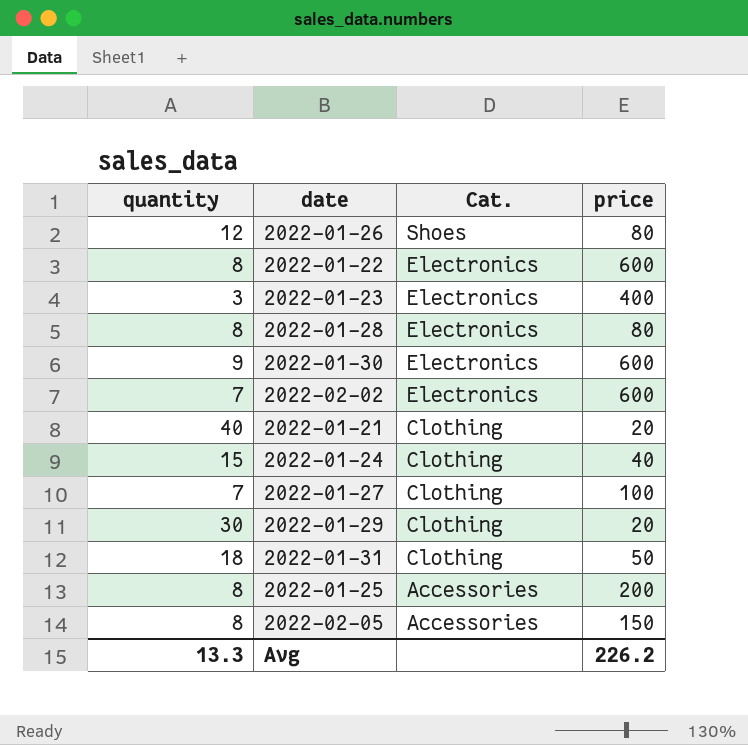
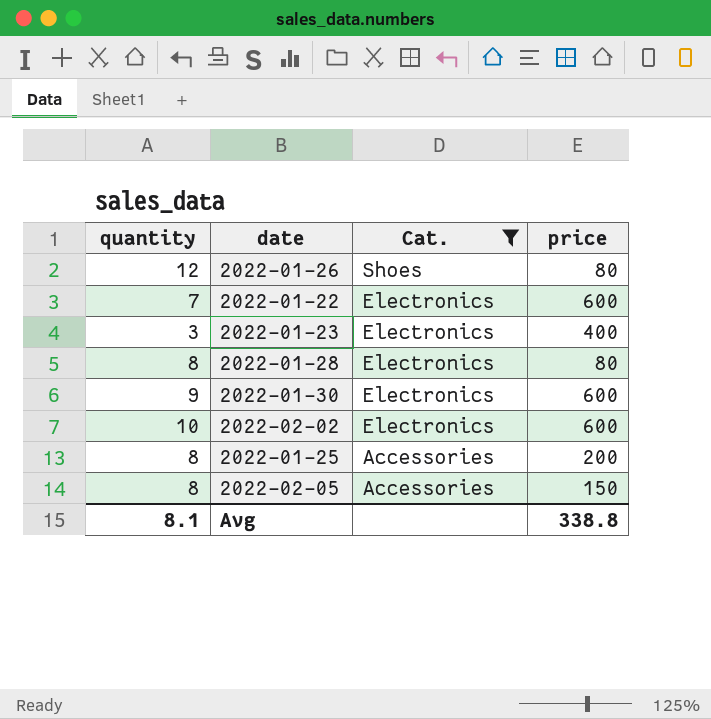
filter: none -> Cat. != Clothing
2022-01-22 | quantity: 8 -> 7
2022-02-02 | quantity: 7 -> 10
Avg | quantity: 13.3 -> 8.1
Avg | price: 226.2 -> 338.8

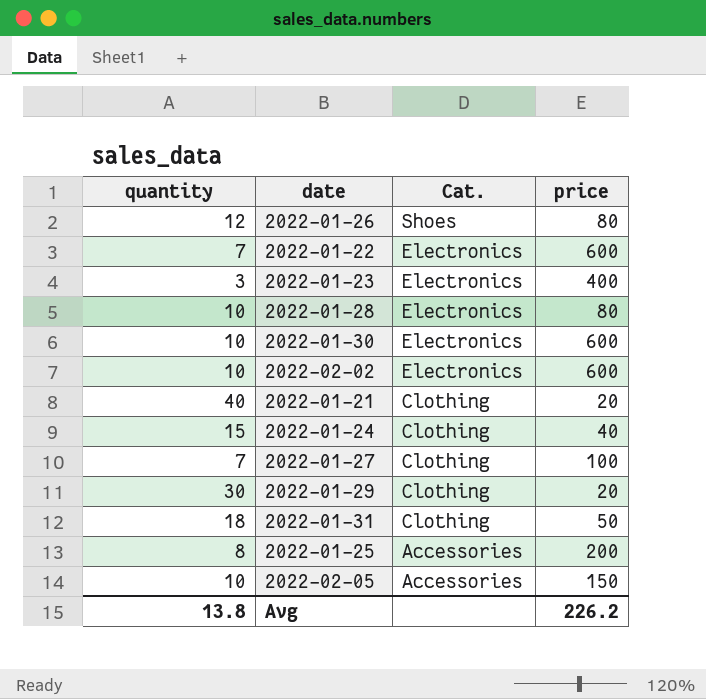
filter: Cat. != Clothing -> none
2022-01-28 | quantity: 8 -> 10
2022-01-30 | quantity: 9 -> 10
2022-02-05 | quantity: 8 -> 10
Avg | quantity: 8.1 -> 13.8
Avg | price: 338.8 -> 226.2

